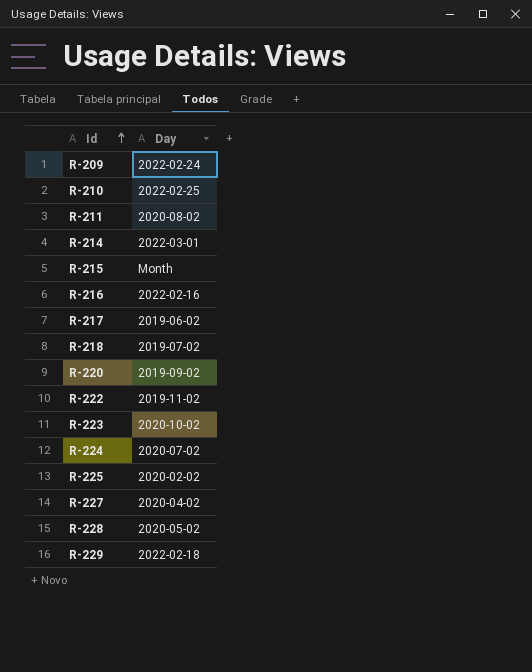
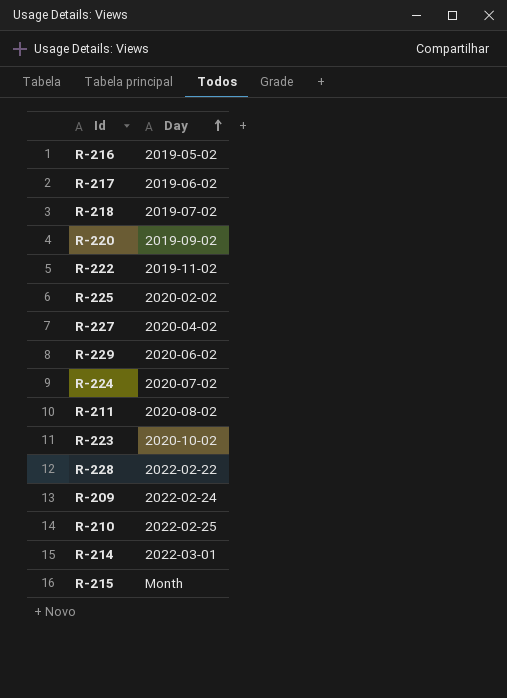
row order: Id ascending -> Day ascending
R-216 | Day: 2022-02-16 -> 2019-05-02
R-229 | Day: 2022-02-18 -> 2020-06-02
R-228 | Day: 2020-05-02 -> 2022-02-22

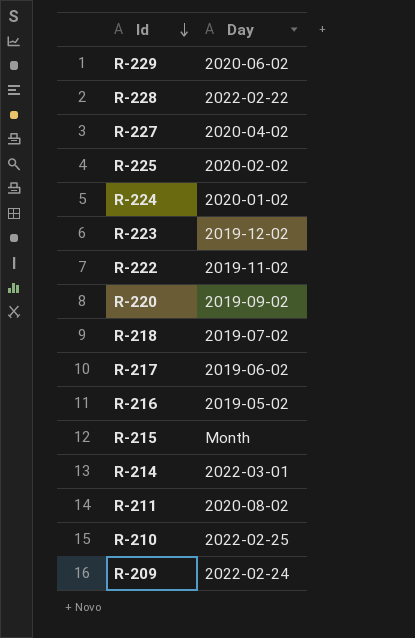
row order: Day ascending -> Id descending
R-224 | Day: 2020-07-02 -> 2020-01-02
R-223 | Day: 2020-10-02 -> 2019-12-02

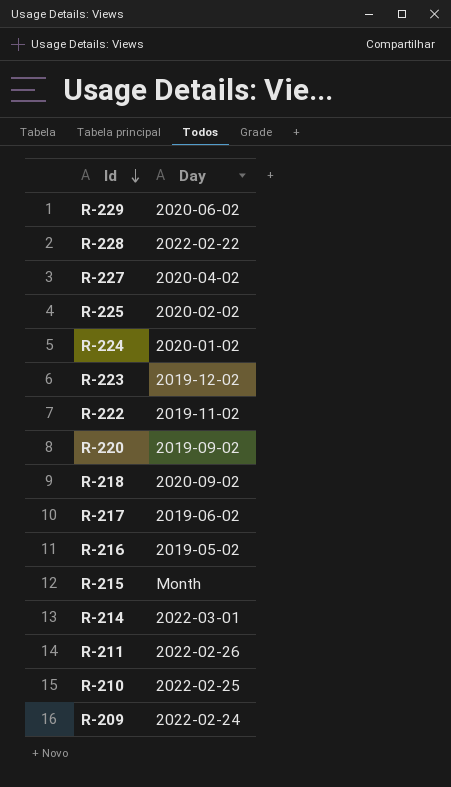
R-218 | Day: 2019-07-02 -> 2020-09-02
R-211 | Day: 2020-08-02 -> 2022-02-26

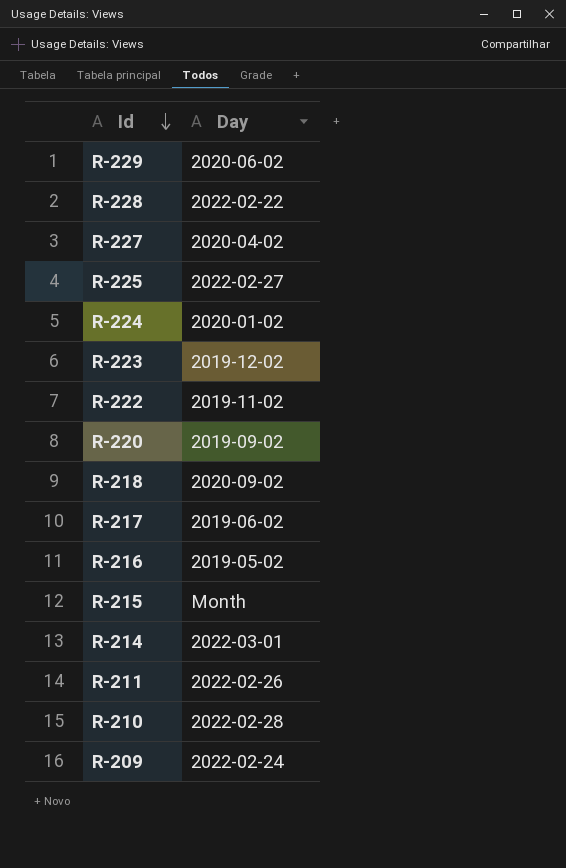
R-225 | Day: 2020-02-02 -> 2022-02-27
R-210 | Day: 2022-02-25 -> 2022-02-28

